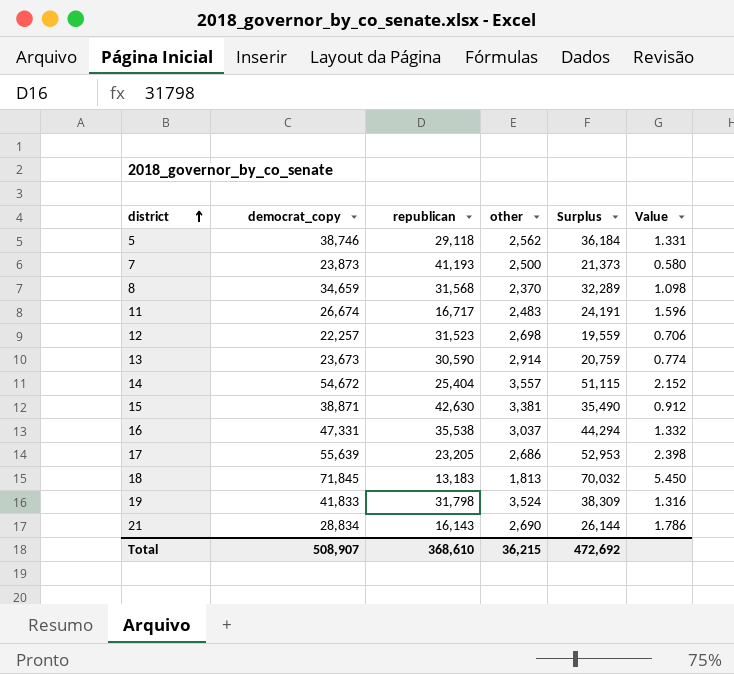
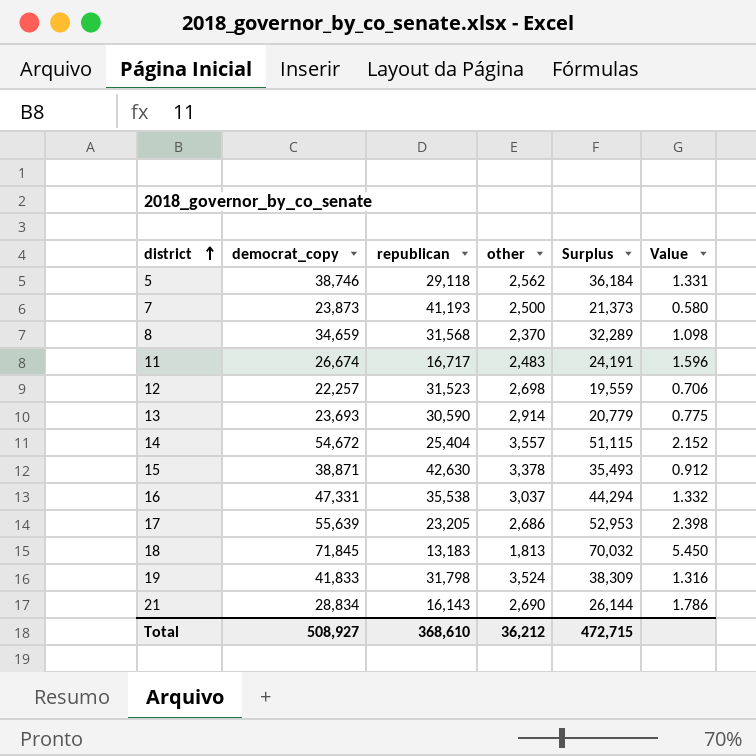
13 | democrat_copy: 23,673 -> 23,693
13 | Surplus: 20,759 -> 20,779
13 | Value: 0.774 -> 0.775
15 | other: 3,381 -> 3,378
15 | Surplus: 35,490 -> 35,493
Total | democrat_copy: 508,907 -> 508,927
Total | other: 36,215 -> 36,212
Total | Surplus: 472,692 -> 472,715

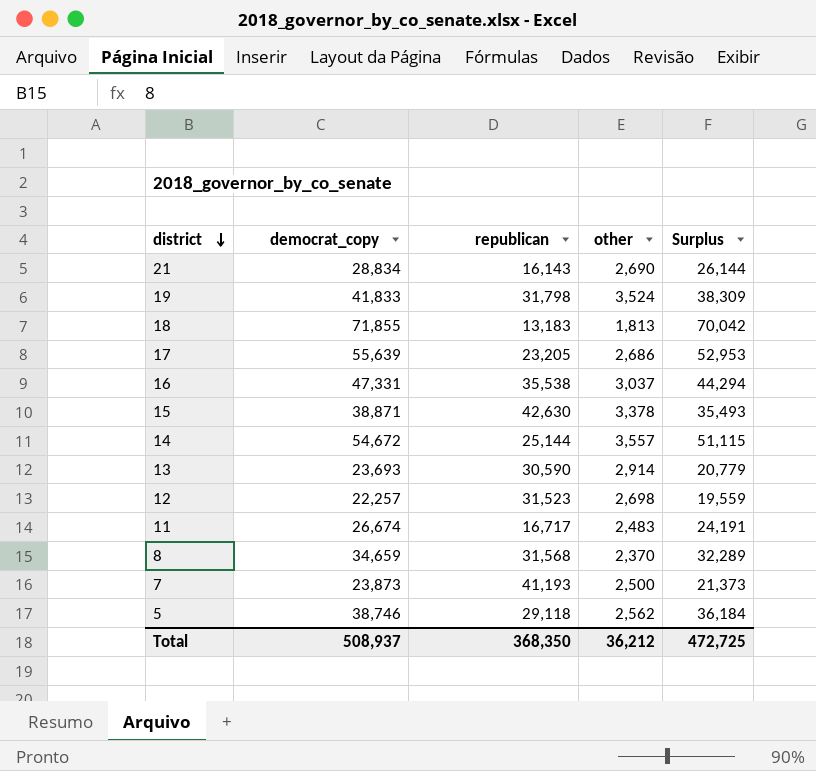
row order: district ascending -> district descending
column Value | formula: [democrat_copy] / [republican] -> none
18 | democrat_copy: 71,845 -> 71,855
18 | Surplus: 70,032 -> 70,042
14 | republican: 25,404 -> 25,144
Total | democrat_copy: 508,927 -> 508,937
Total | republican: 368,610 -> 368,350
Total | Surplus: 472,715 -> 472,725

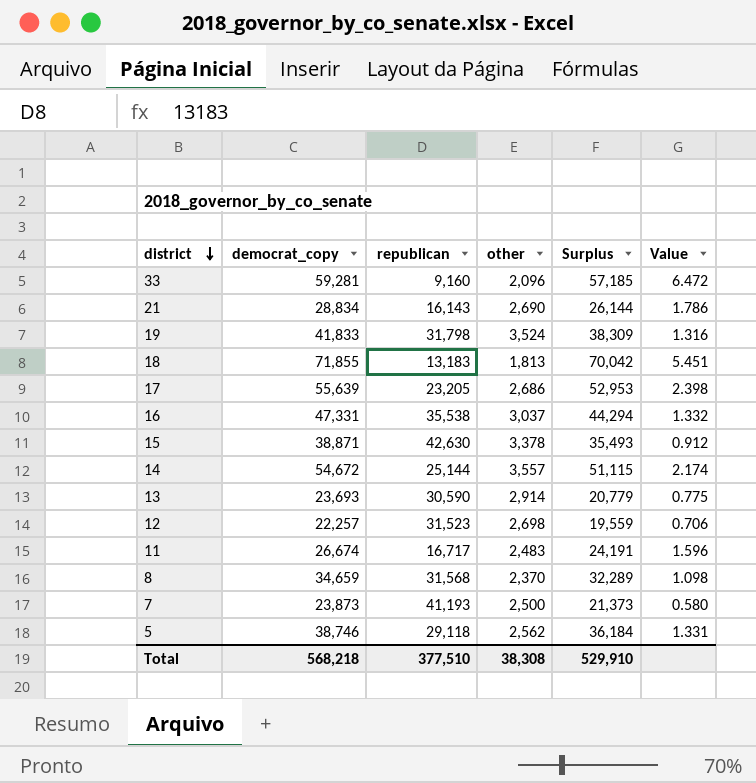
column Value | formula: none -> [democrat_copy] / [republican]
row 33: none -> 59,281 | 9,160 | 2,096 | 57,185 | 6.472
Total | democrat_copy: 508,937 -> 568,218
Total | republican: 368,350 -> 377,510
Total | other: 36,212 -> 38,308
Total | Surplus: 472,725 -> 529,910

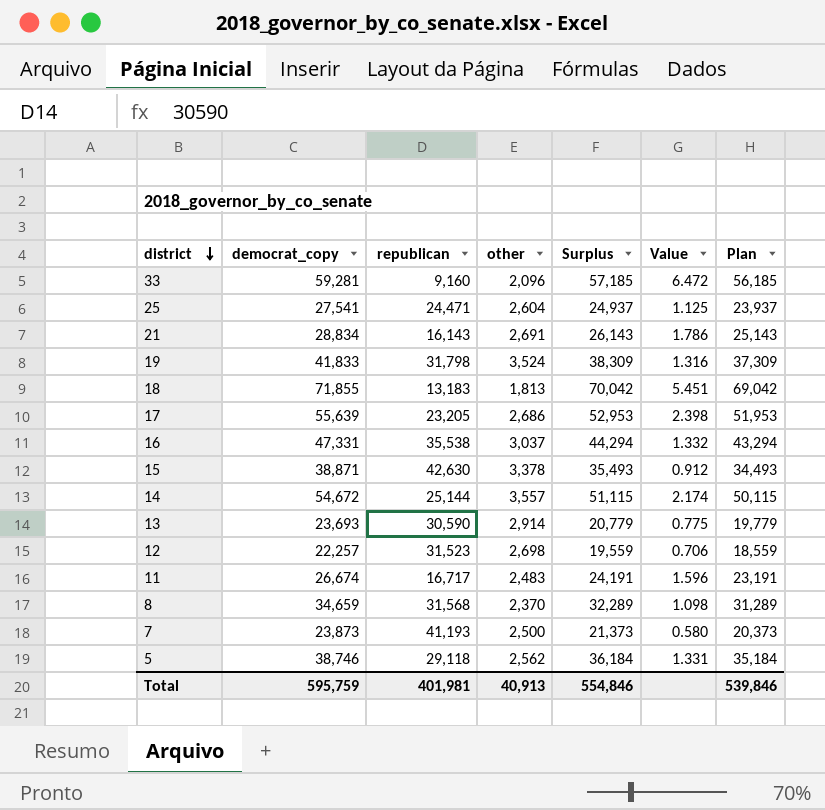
column Plan | formula: none -> [Surplus] - 1000
row 25: none -> 27,541 | 24,471 | 2,604 | 24,937 | 1.125 | 23,937
21 | other: 2,690 -> 2,691
21 | Surplus: 26,144 -> 26,143
Total | democrat_copy: 568,218 -> 595,759
Total | republican: 377,510 -> 401,981
Total | other: 38,308 -> 40,913
Total | Surplus: 529,910 -> 554,846

